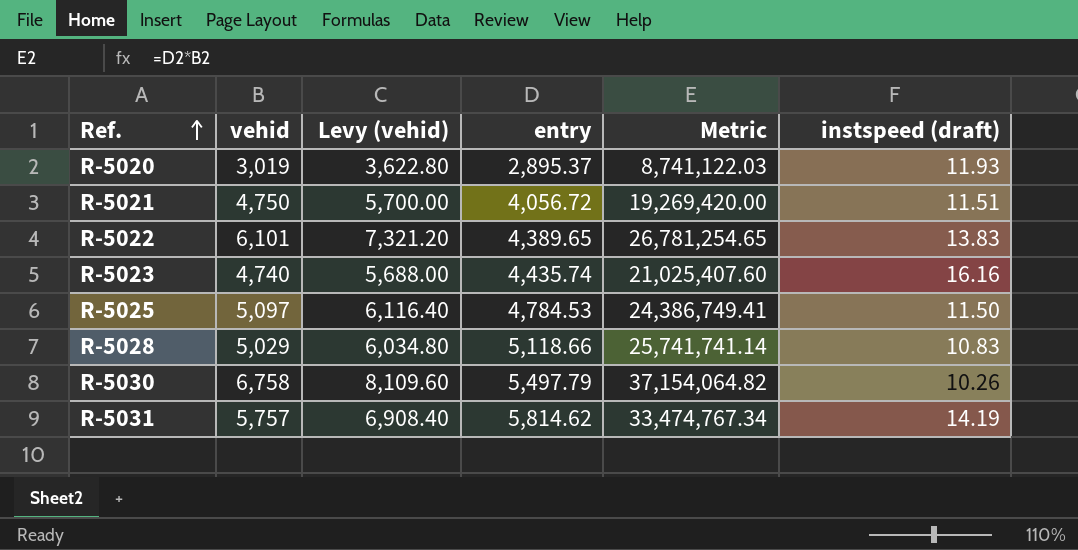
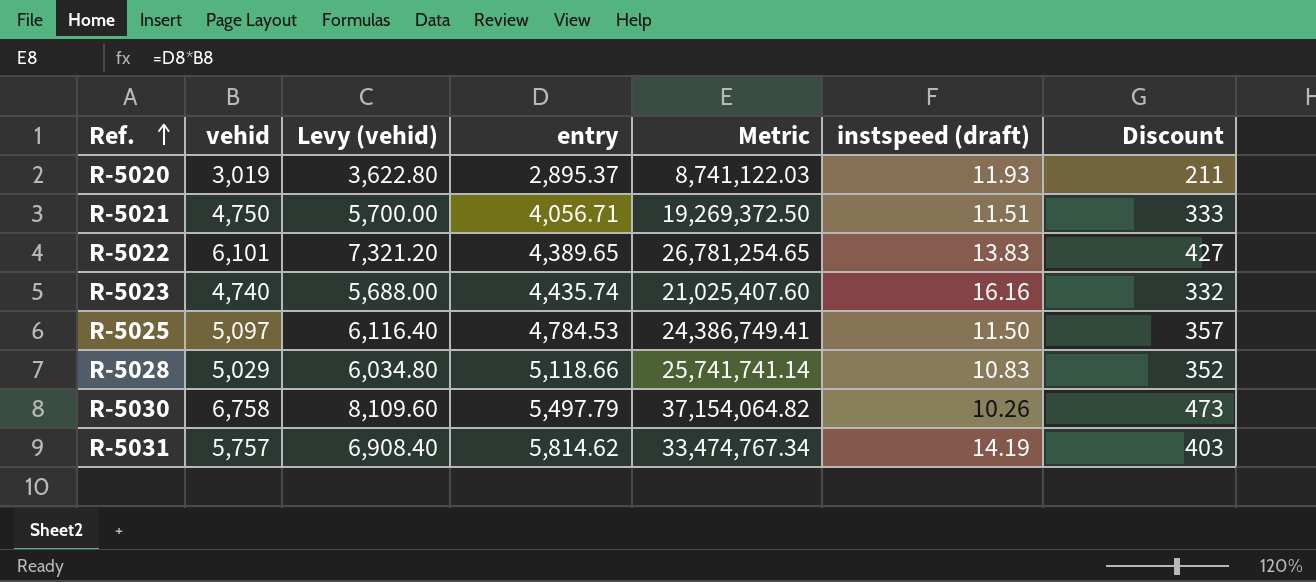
column Discount | formula: none -> [vehid] * 0.07
R-5021 | entry: 4,056.72 -> 4,056.71
R-5021 | Metric: 19,269,420.00 -> 19,269,372.50

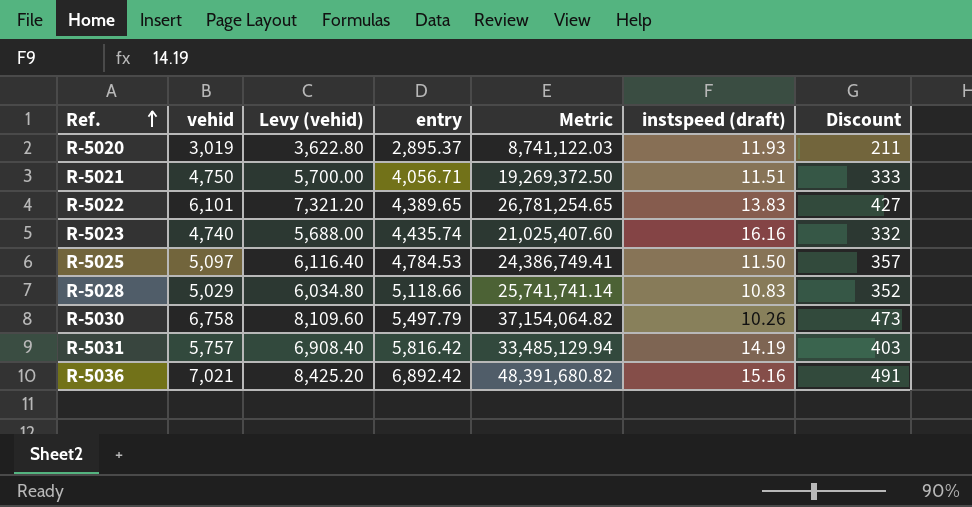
R-5031 | entry: 5,814.62 -> 5,816.42
R-5031 | Metric: 33,474,767.34 -> 33,485,129.94
row R-5036: none -> 7,021 | 8,425.20 | 6,892.42 | 48,391,680.82 | 15.16 | 491

